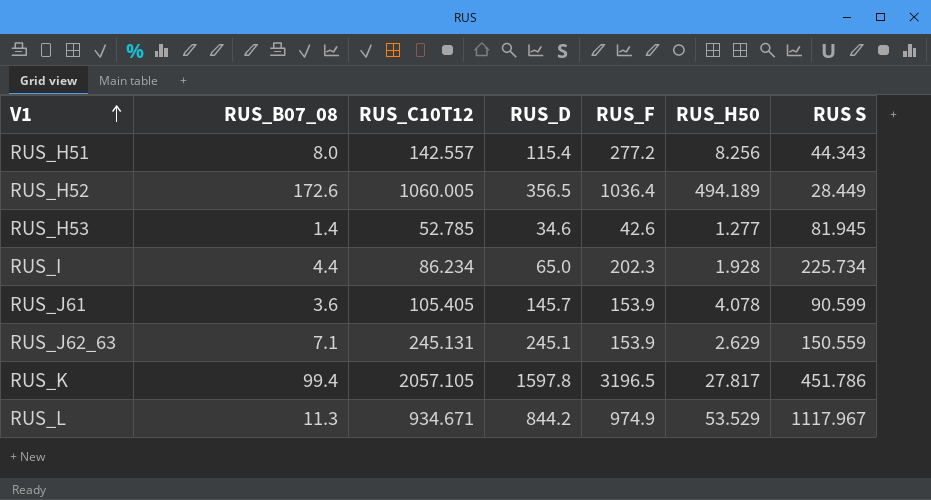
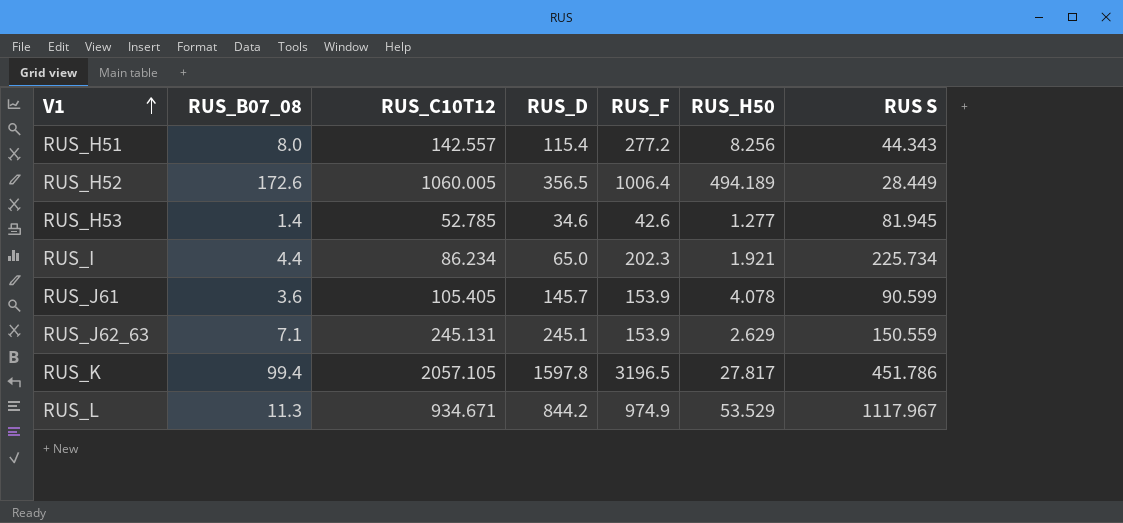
RUS_H52 | RUS_F: 1036.4 -> 1006.4
RUS_I | RUS_H50: 1.928 -> 1.921

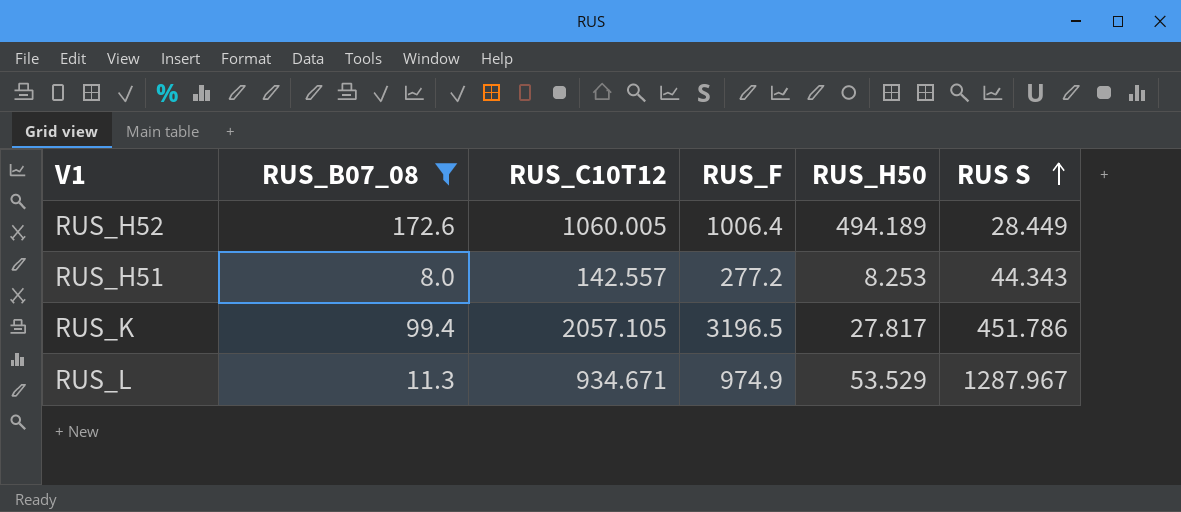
filter: none -> RUS_B07_08 >= 8.0
row order: V1 ascending -> RUS S ascending
column RUS_D | position: 4 -> none
RUS_H51 | RUS_H50: 8.256 -> 8.253
RUS_L | RUS S: 1117.967 -> 1287.967

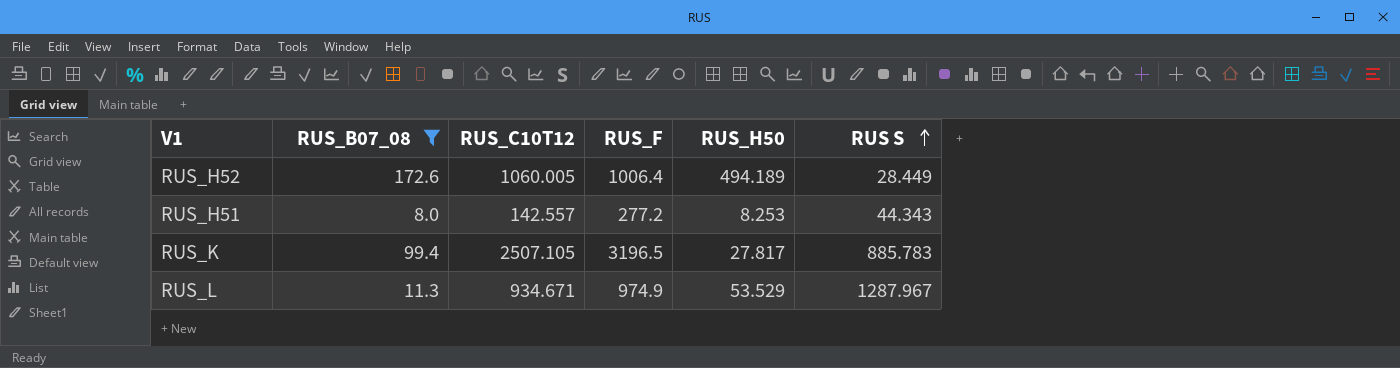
RUS_K | RUS_C10T12: 2057.105 -> 2507.105
RUS_K | RUS S: 451.786 -> 885.783

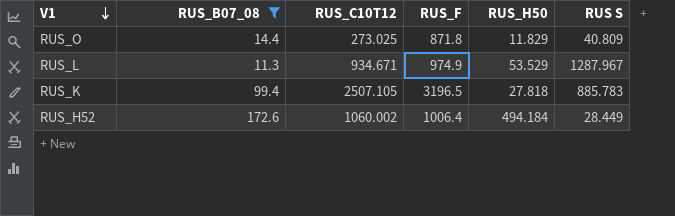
row order: RUS S ascending -> V1 descending
row RUS_H51: 8.0 | 142.557 | 277.2 | 8.253 | 44.343 -> none
row RUS_O: none -> 14.4 | 273.025 | 871.8 | 11.829 | 40.809
RUS_K | RUS_H50: 27.817 -> 27.818
RUS_H52 | RUS_C10T12: 1060.005 -> 1060.002
RUS_H52 | RUS_H50: 494.189 -> 494.184

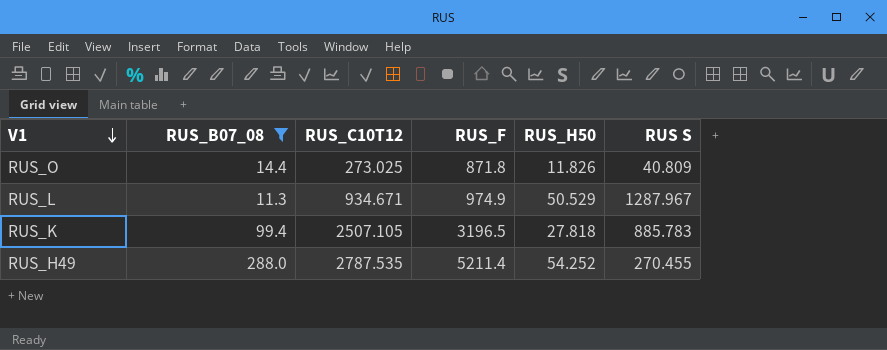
row RUS_H52: 172.6 | 1060.002 | 1006.4 | 494.184 | 28.449 -> none
RUS_O | RUS_H50: 11.829 -> 11.826
RUS_L | RUS_H50: 53.529 -> 50.529
row RUS_H49: none -> 288.0 | 2787.535 | 5211.4 | 54.252 | 270.455

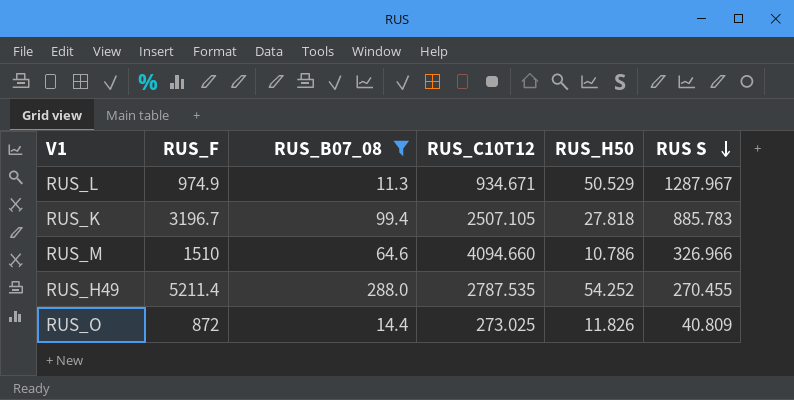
row order: V1 descending -> RUS S descending
column RUS_F | position: 4 -> 2
RUS_K | RUS_F: 3196.5 -> 3196.7
row RUS_M: none -> 1510 | 64.6 | 4094.660 | 10.786 | 326.966
RUS_O | RUS_F: 871.8 -> 872

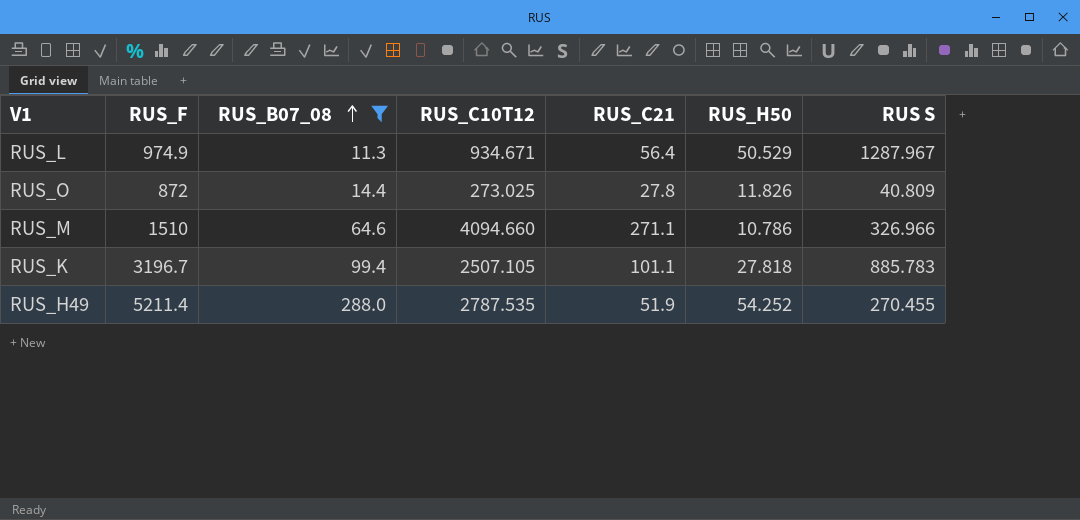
row order: RUS S descending -> RUS_B07_08 ascending
column RUS_C21 | position: none -> 5

